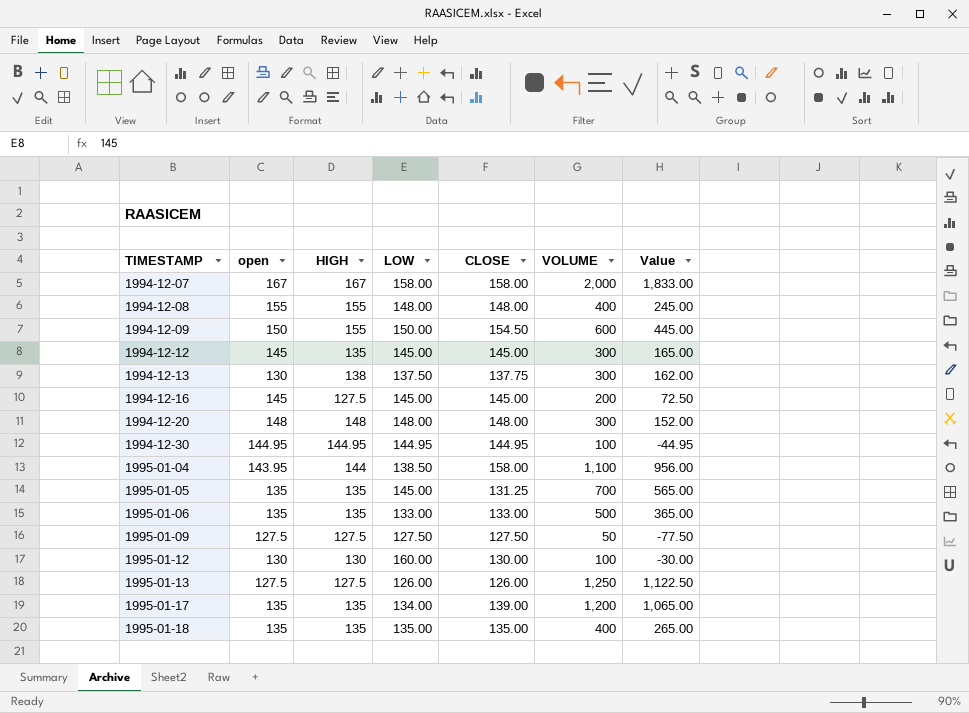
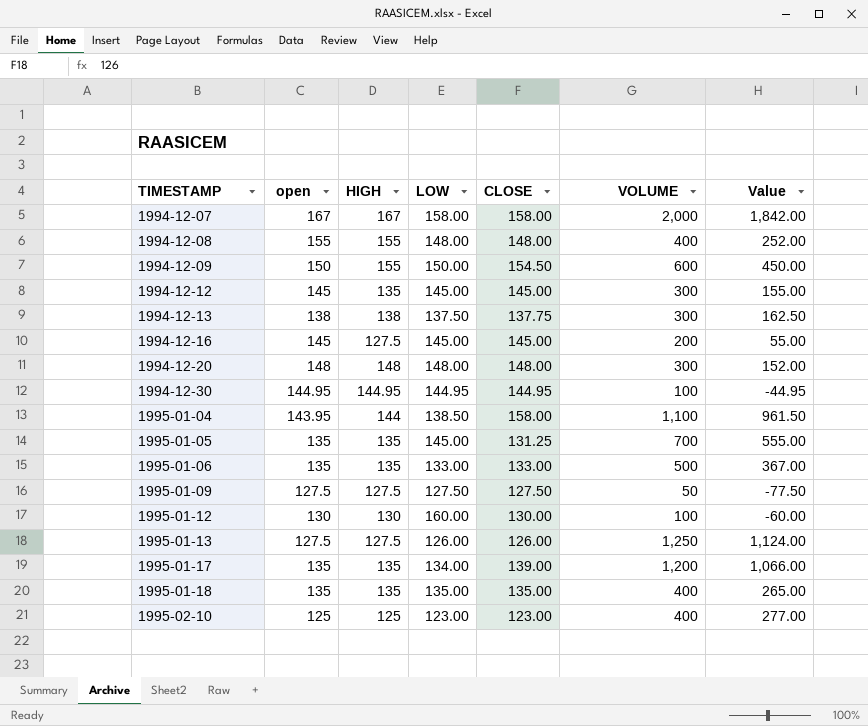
column Value | formula: [VOLUME] - [HIGH] -> [VOLUME] - [LOW]
1994-12-13 | open: 130 -> 138
row 1995-02-10: none -> 125 | 125 | 123.00 | 123.00 | 400 | 277.00

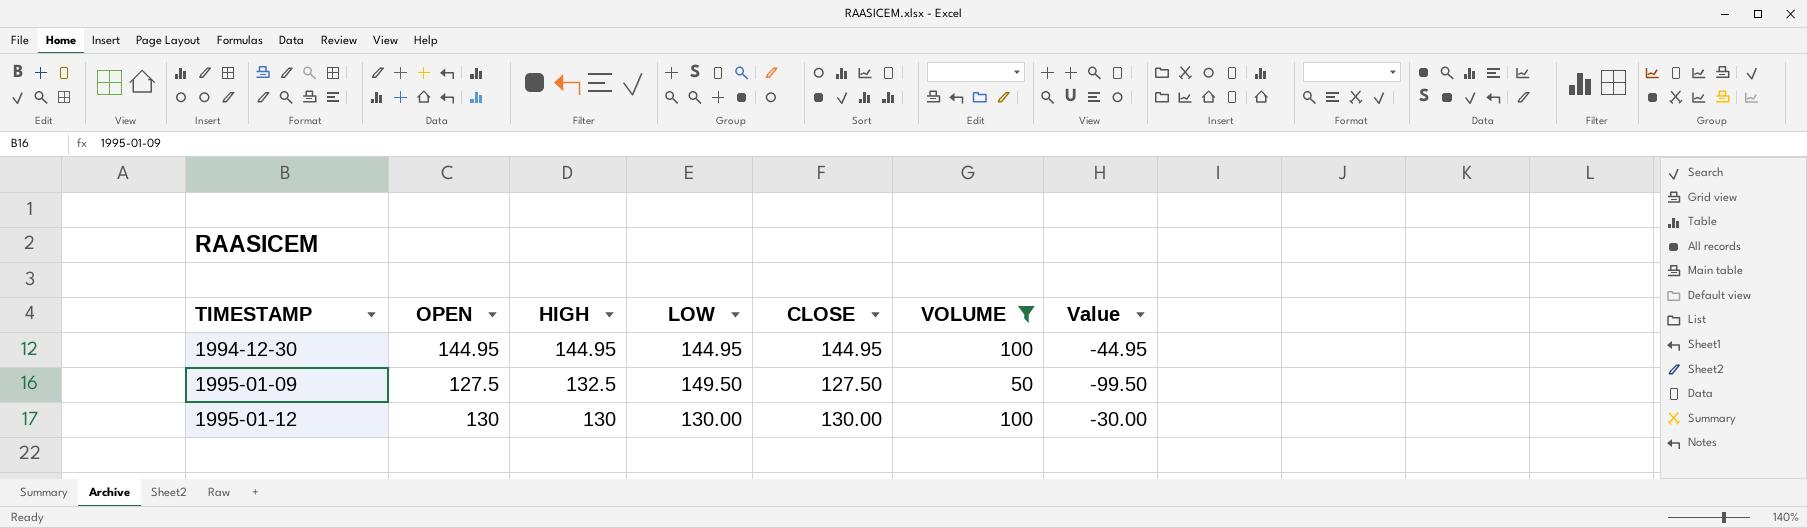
filter: none -> VOLUME <= 100
column name: open -> OPEN
1995-01-09 | HIGH: 127.5 -> 132.5
1995-01-09 | LOW: 127.50 -> 149.50
1995-01-09 | Value: -77.50 -> -99.50
1995-01-12 | LOW: 160.00 -> 130.00
1995-01-12 | Value: -60.00 -> -30.00

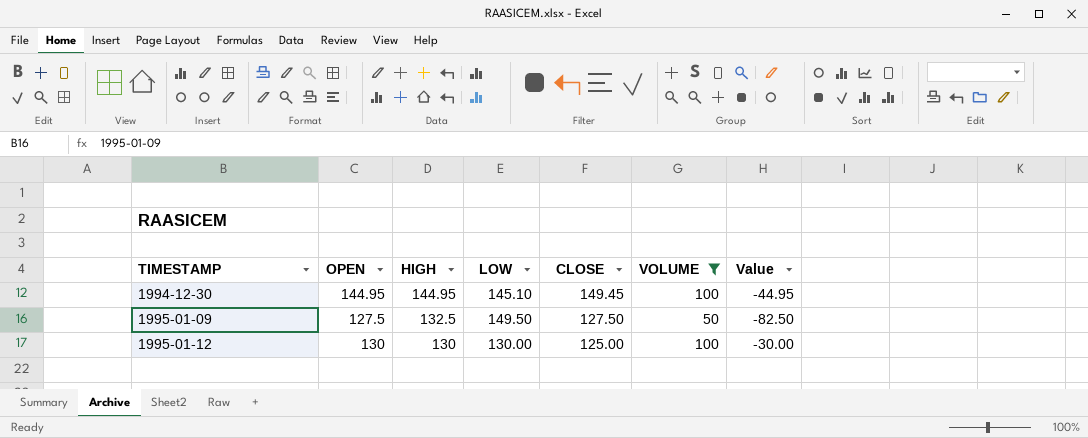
column Value | formula: [VOLUME] - [LOW] -> [VOLUME] - [HIGH]
1994-12-30 | LOW: 144.95 -> 145.10
1994-12-30 | CLOSE: 144.95 -> 149.45
1995-01-12 | CLOSE: 130.00 -> 125.00

